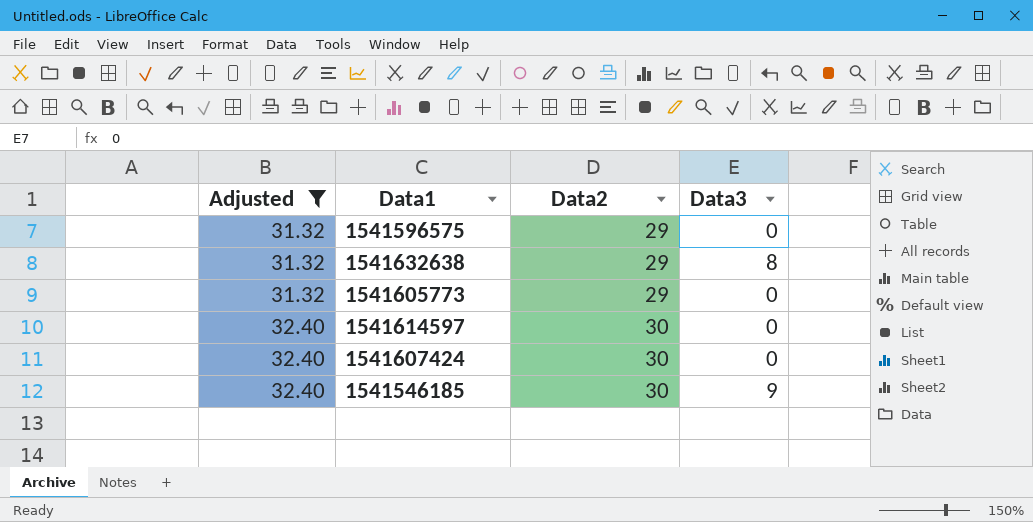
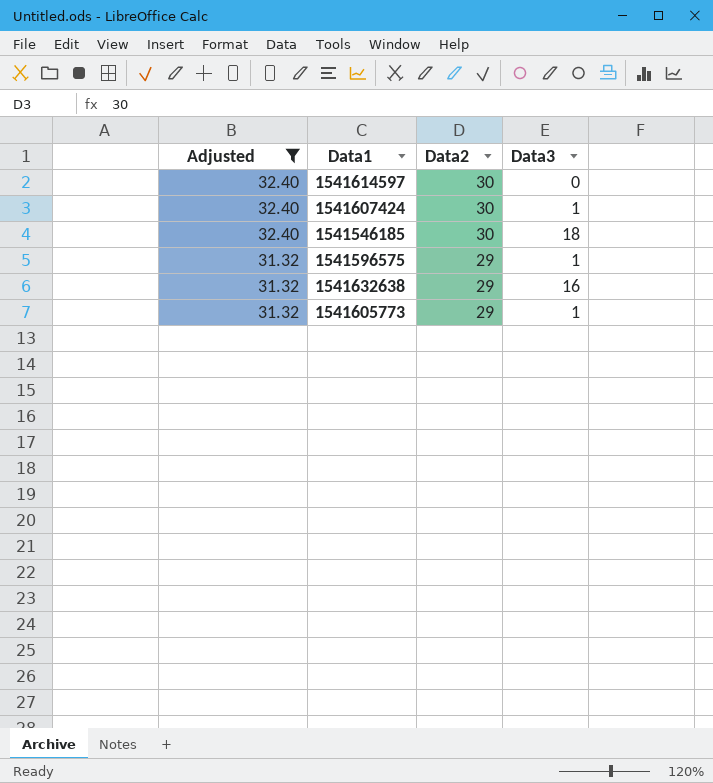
row order: Adjusted ascending -> Adjusted descending
1541607424 | Data3: 0 -> 1
1541546185 | Data3: 9 -> 18
1541596575 | Data3: 0 -> 1
1541632638 | Data3: 8 -> 16
1541605773 | Data3: 0 -> 1

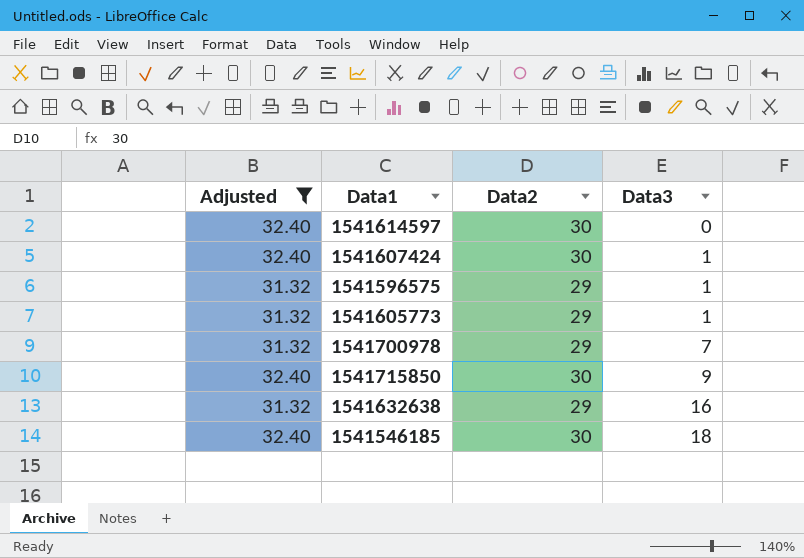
row order: Adjusted descending -> Data3 ascending
row 1541700978: none -> 31.32 | 29 | 7
row 1541715850: none -> 32.40 | 30 | 9

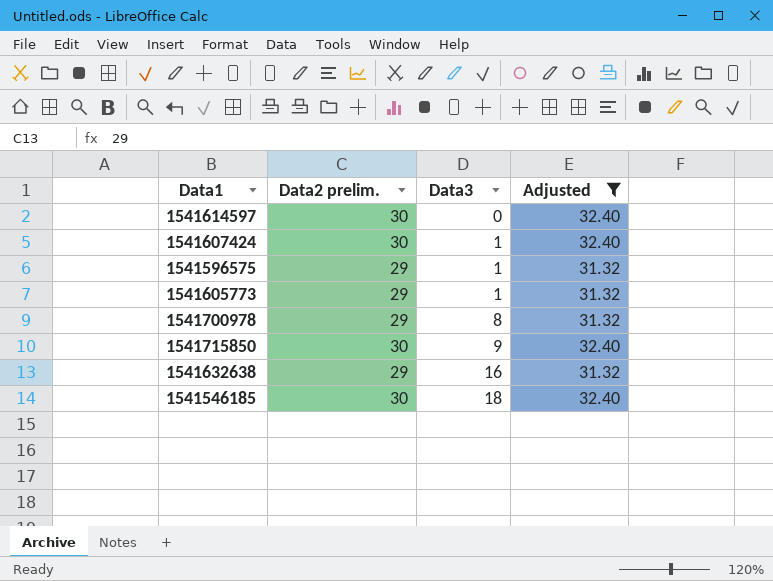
column name: Data2 -> Data2 prelim.
column Adjusted | position: 1 -> 4
1541700978 | Data3: 7 -> 8

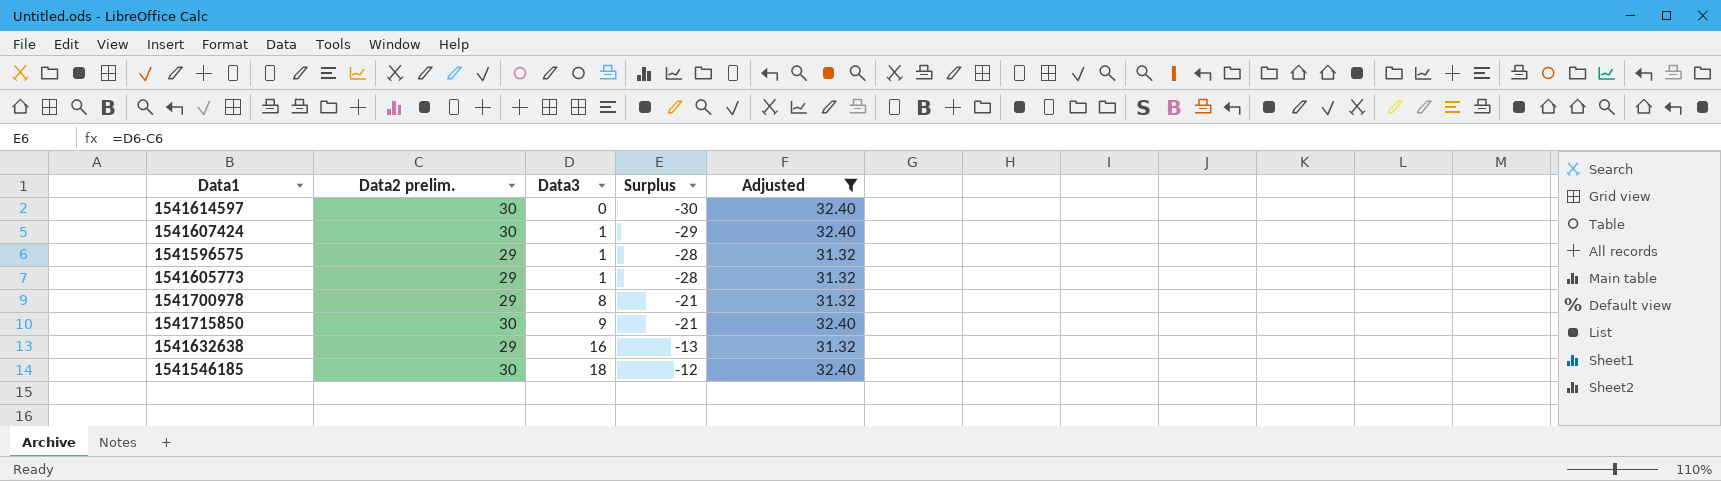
column Surplus | formula: none -> [Data3] - [Data2 prelim.]

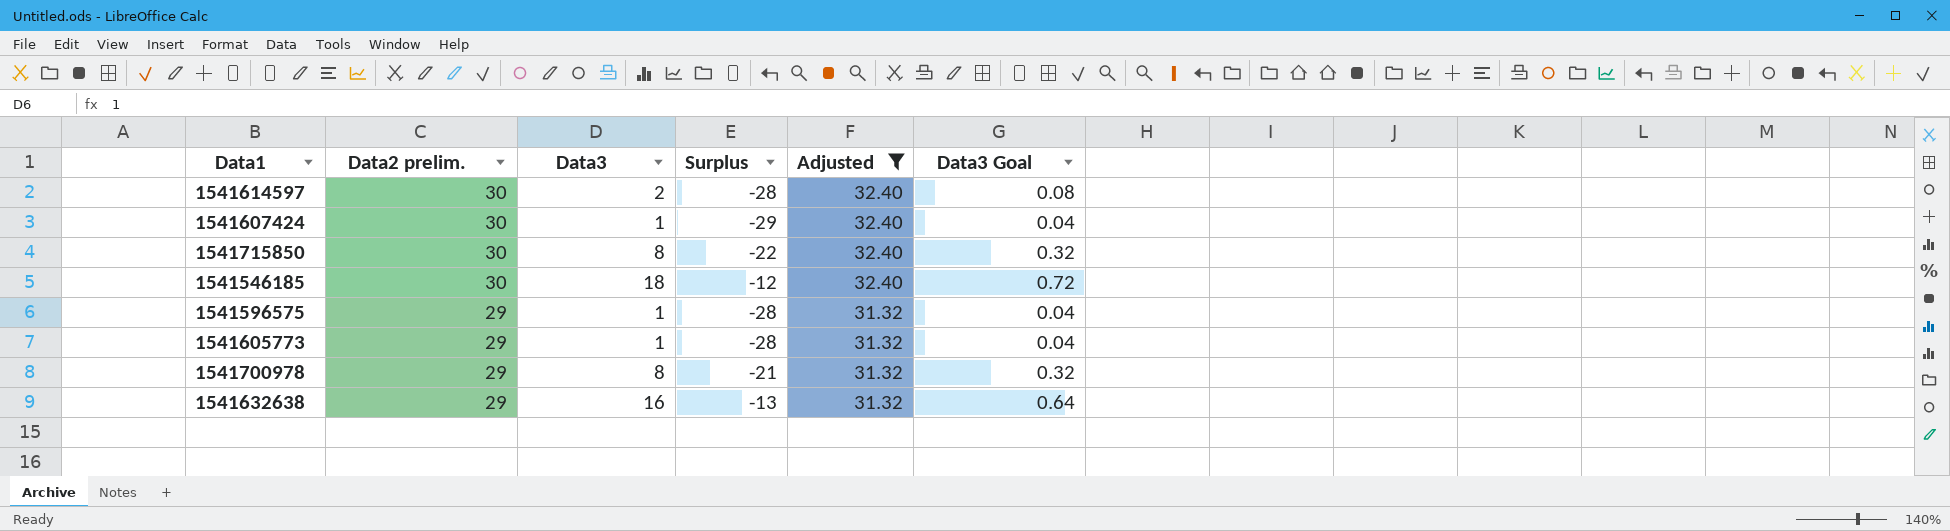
row order: Data3 ascending -> Data2 prelim. descending
column Data3 Goal | formula: none -> [Data3] * 0.04
1541614597 | Data3: 0 -> 2
1541614597 | Surplus: -30 -> -28
1541715850 | Data3: 9 -> 8
1541715850 | Surplus: -21 -> -22

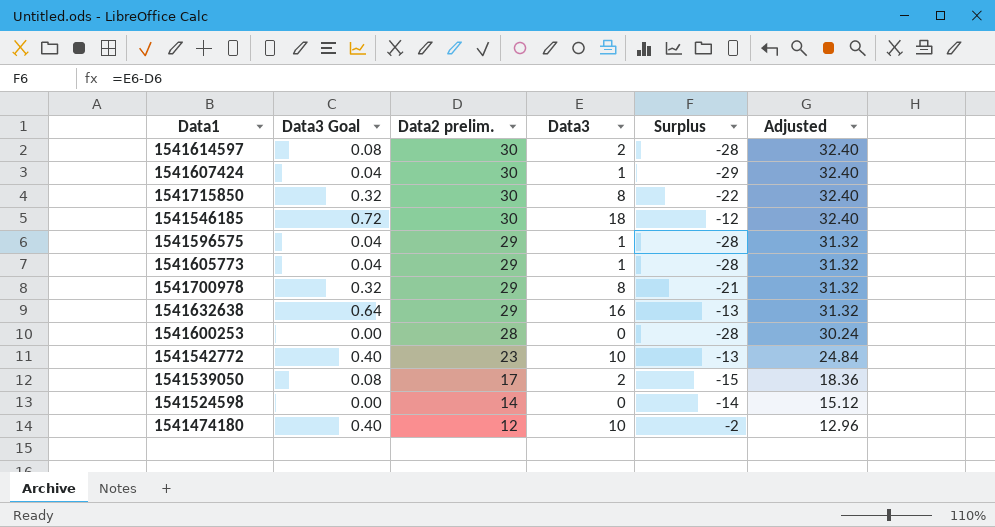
filter: Adjusted >= 31.32 -> none
column Data3 Goal | position: 6 -> 2

